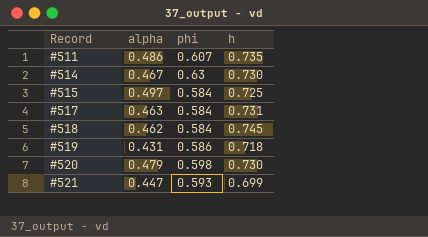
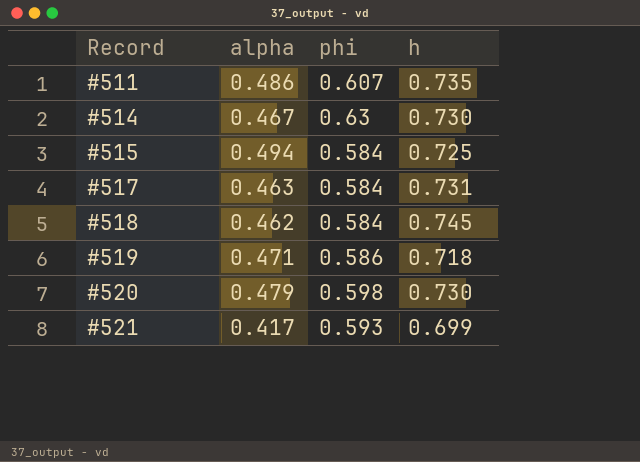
#515 | alpha: 0.497 -> 0.494
#519 | alpha: 0.431 -> 0.471
#521 | alpha: 0.447 -> 0.417

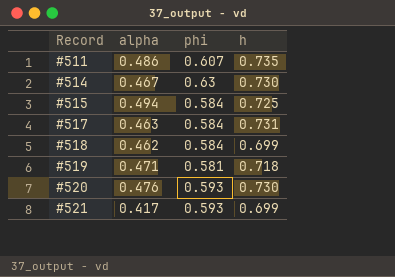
#518 | h: 0.745 -> 0.699
#519 | phi: 0.586 -> 0.581
#520 | alpha: 0.479 -> 0.476
#520 | phi: 0.598 -> 0.593

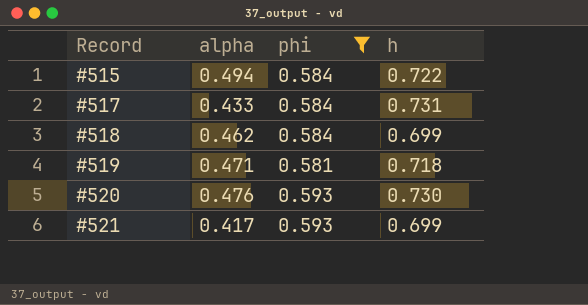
filter: none -> phi <= 0.593
#515 | h: 0.725 -> 0.722
#517 | alpha: 0.463 -> 0.433

